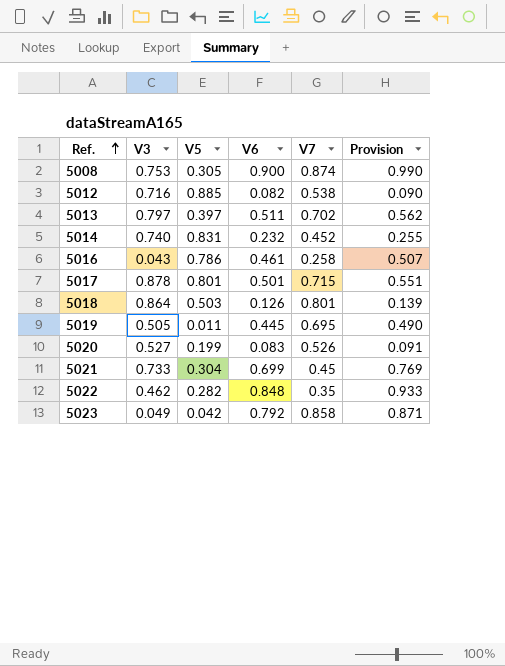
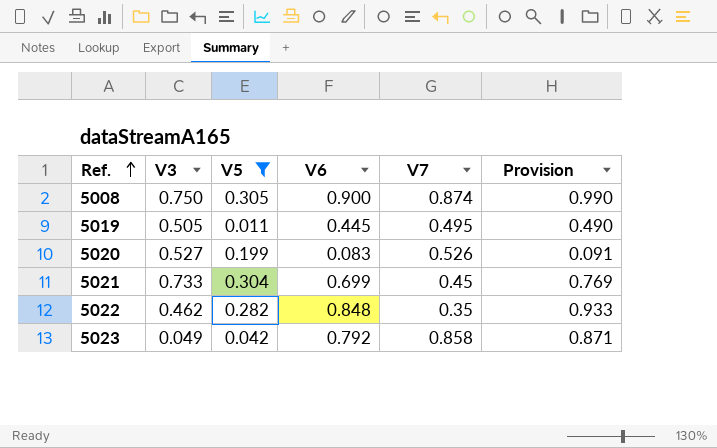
filter: none -> V5 <= 0.305
5008 | V3: 0.753 -> 0.750
5019 | V7: 0.695 -> 0.495

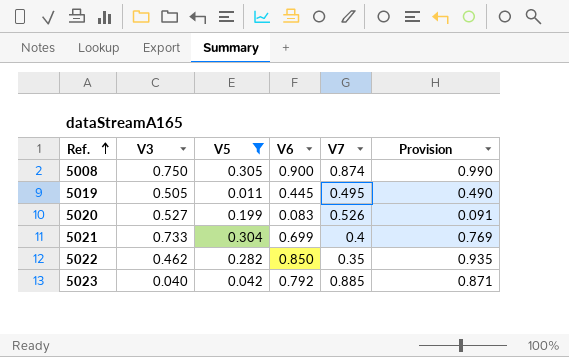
5021 | V7: 0.45 -> 0.4
5022 | V6: 0.848 -> 0.850
5022 | Provision: 0.933 -> 0.935
5023 | V3: 0.049 -> 0.040
5023 | V7: 0.858 -> 0.885

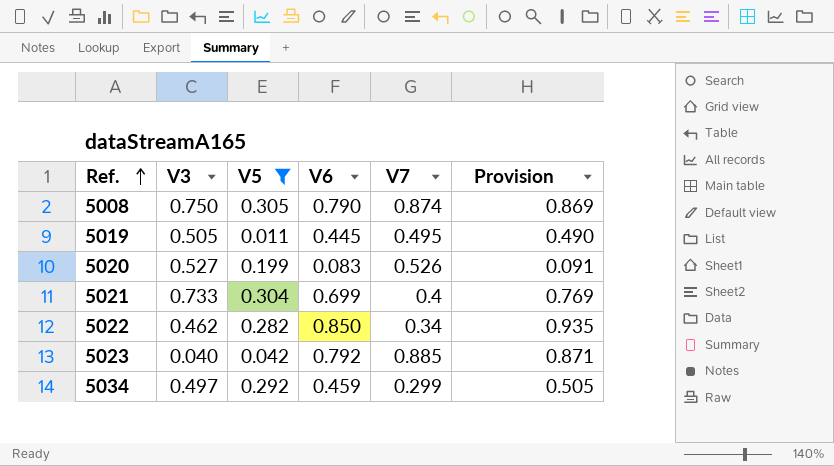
5008 | V6: 0.900 -> 0.790
5008 | Provision: 0.990 -> 0.869
5022 | V7: 0.35 -> 0.34
row 5034: none -> 0.497 | 0.292 | 0.459 | 0.299 | 0.505

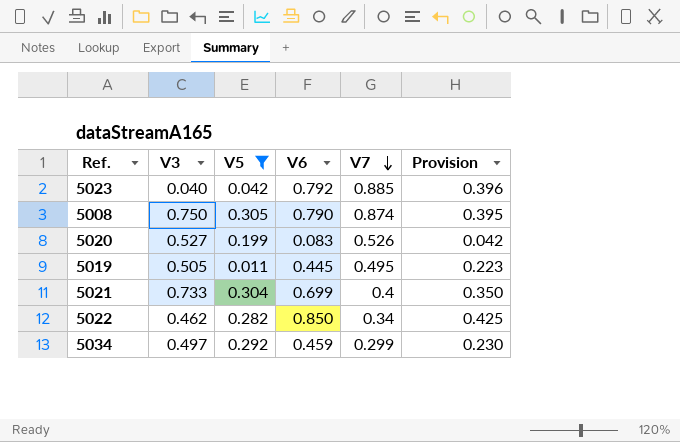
row order: Ref. ascending -> V7 descending
column Provision | formula: [V6] * 1.1 -> [V6] * 0.5

